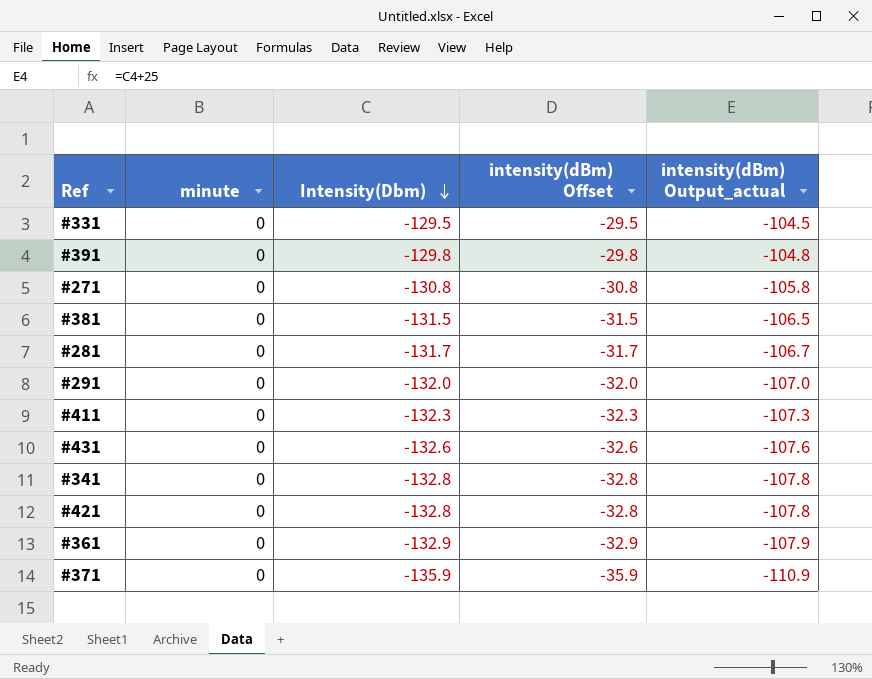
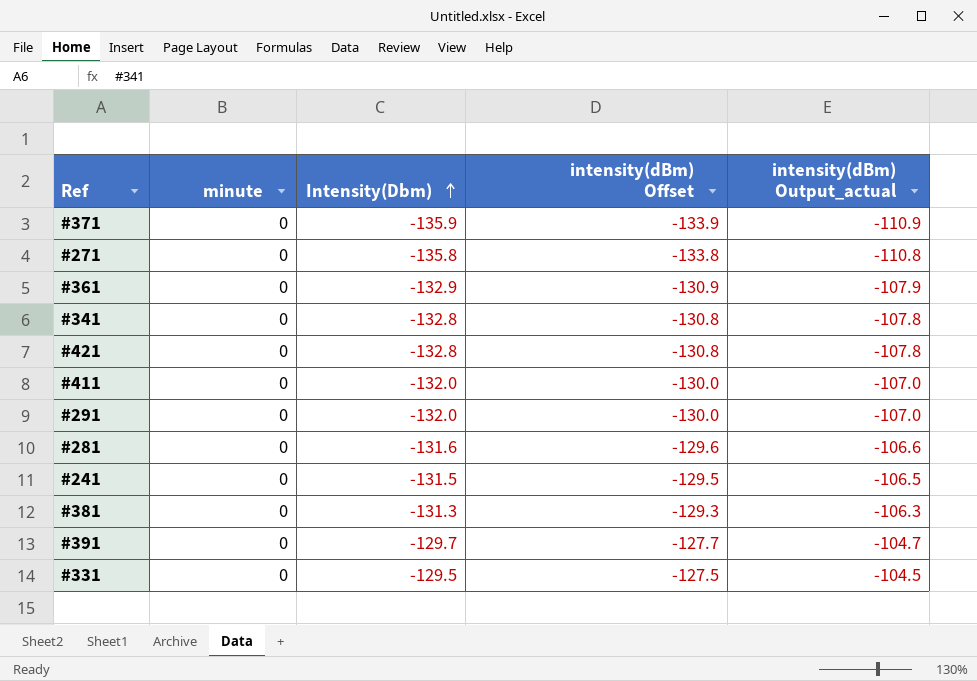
row order: Intensity(Dbm) descending -> Intensity(Dbm) ascending
column intensity(dBm) Offset | formula: [Intensity(Dbm)] + 100 -> [Intensity(Dbm)] + 2
row #431: 0 | -132.6 | -32.6 | -107.6 -> none
#271 | Intensity(Dbm): -130.8 -> -135.8
#271 | intensity(dBm) Output_actual: -105.8 -> -110.8
#411 | Intensity(Dbm): -132.3 -> -132.0
#411 | intensity(dBm) Output_actual: -107.3 -> -107.0
#281 | Intensity(Dbm): -131.7 -> -131.6
#281 | intensity(dBm) Output_actual: -106.7 -> -106.6
row #241: none -> 0 | -131.5 | -129.5 | -106.5
#381 | Intensity(Dbm): -131.5 -> -131.3
#381 | intensity(dBm) Output_actual: -106.5 -> -106.3
#391 | Intensity(Dbm): -129.8 -> -129.7
#391 | intensity(dBm) Output_actual: -104.8 -> -104.7

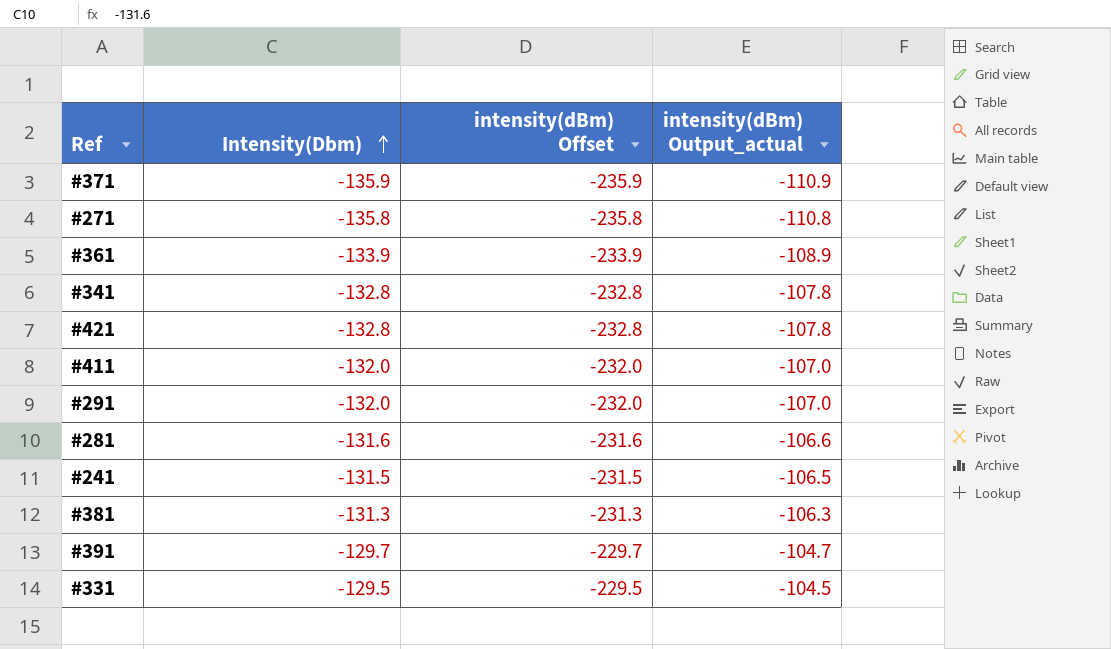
column minute | position: 2 -> none
column intensity(dBm) Offset | formula: [Intensity(Dbm)] + 2 -> [Intensity(Dbm)] - 100
#361 | Intensity(Dbm): -132.9 -> -133.9
#361 | intensity(dBm) Output_actual: -107.9 -> -108.9

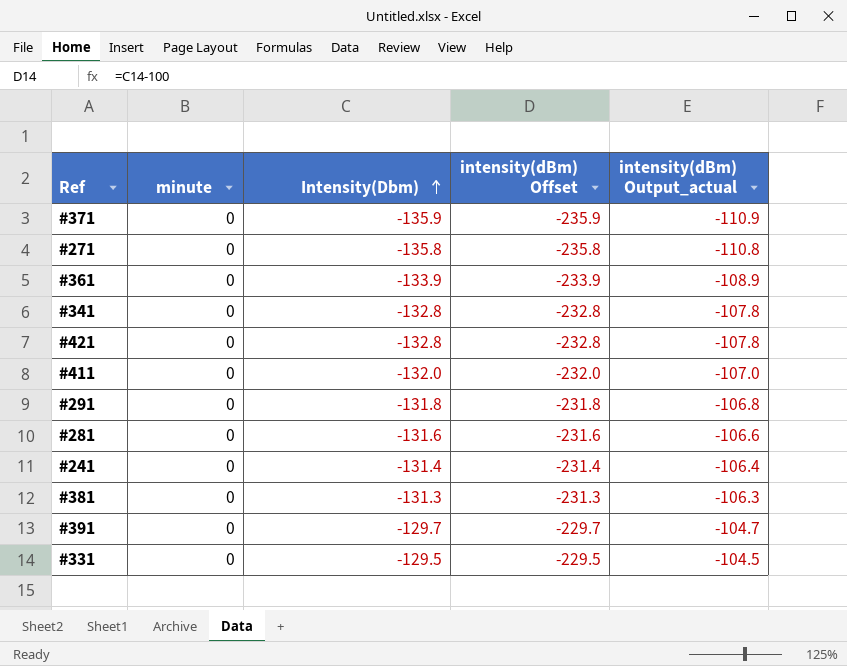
column minute | position: none -> 2
#291 | Intensity(Dbm): -132.0 -> -131.8
#291 | intensity(dBm) Offset: -232.0 -> -231.8
#291 | intensity(dBm) Output_actual: -107.0 -> -106.8
#241 | Intensity(Dbm): -131.5 -> -131.4
#241 | intensity(dBm) Offset: -231.5 -> -231.4
#241 | intensity(dBm) Output_actual: -106.5 -> -106.4

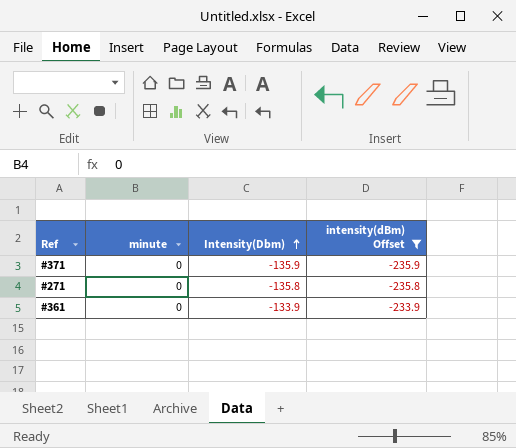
filter: none -> intensity(dBm) Offset <= -233.9
column intensity(dBm) Output_actual | formula: [Intensity(Dbm)] + 25 -> none

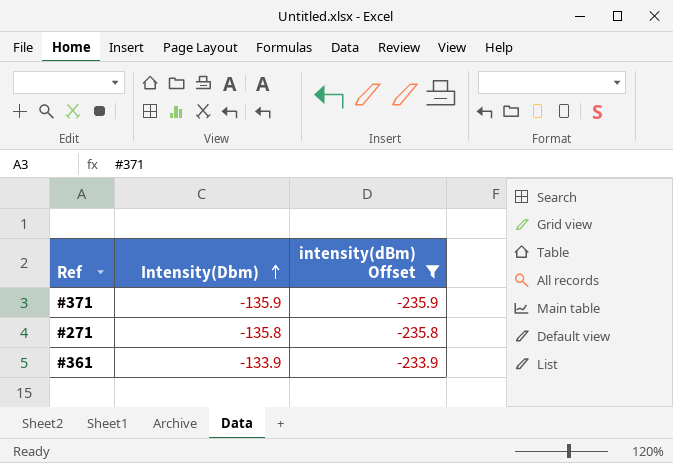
column minute | position: 2 -> none

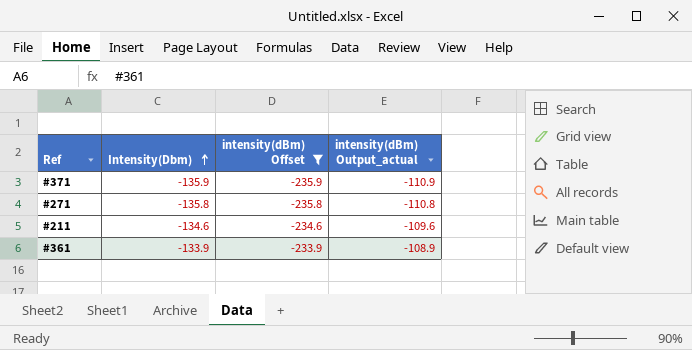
column intensity(dBm) Output_actual | formula: none -> [Intensity(Dbm)] + 25
row #211: none -> -134.6 | -234.6 | -109.6

